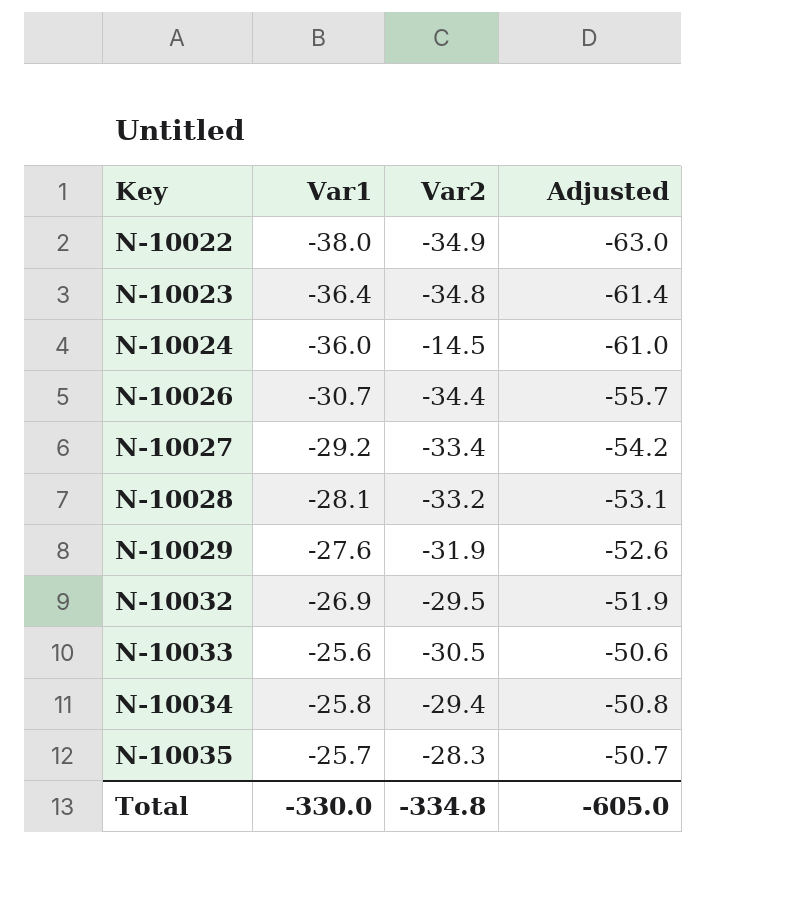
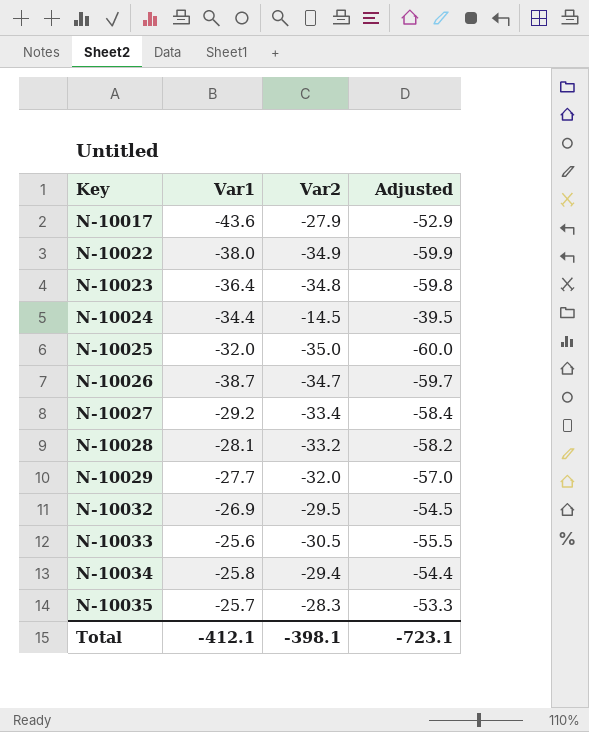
column Adjusted | formula: [Var1] - 25 -> [Var2] - 25
row N-10017: none -> -43.6 | -27.9 | -52.9
N-10024 | Var1: -36.0 -> -34.4
row N-10025: none -> -32.0 | -35.0 | -60.0
N-10026 | Var1: -30.7 -> -38.7
N-10026 | Var2: -34.4 -> -34.7
N-10029 | Var1: -27.6 -> -27.7
N-10029 | Var2: -31.9 -> -32.0
Total | Var1: -330.0 -> -412.1
Total | Var2: -334.8 -> -398.1
Total | Adjusted: -605.0 -> -723.1

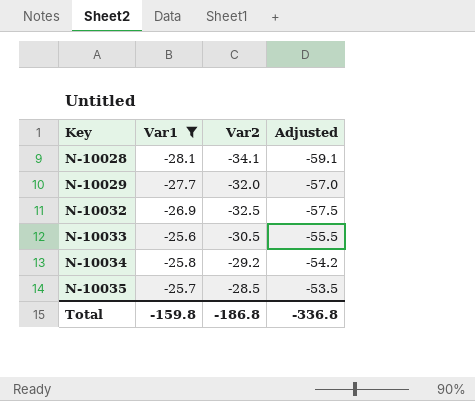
filter: none -> Var1 >= -28.1
N-10028 | Var2: -33.2 -> -34.1
N-10028 | Adjusted: -58.2 -> -59.1
N-10032 | Var2: -29.5 -> -32.5
N-10032 | Adjusted: -54.5 -> -57.5
N-10034 | Var2: -29.4 -> -29.2
N-10034 | Adjusted: -54.4 -> -54.2
N-10035 | Var2: -28.3 -> -28.5
N-10035 | Adjusted: -53.3 -> -53.5
Total | Var1: -412.1 -> -159.8
Total | Var2: -398.1 -> -186.8
Total | Adjusted: -723.1 -> -336.8

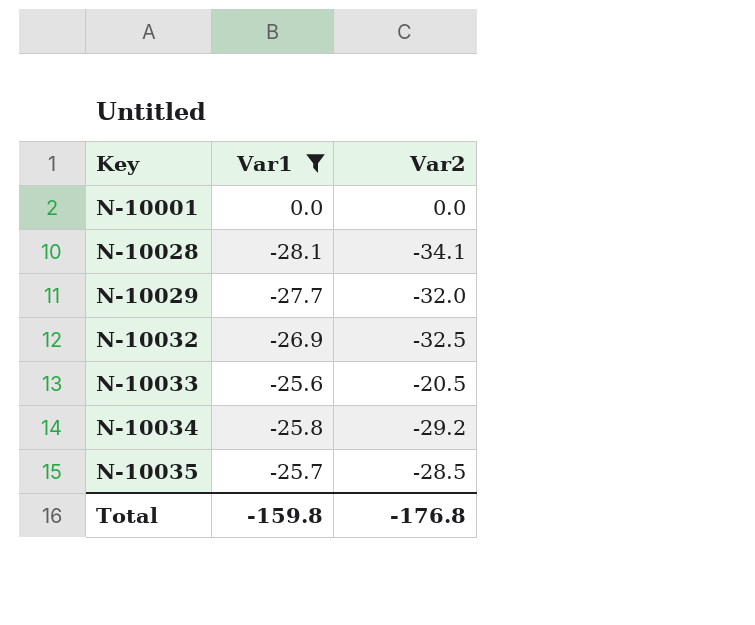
column Adjusted | formula: [Var2] - 25 -> none
row N-10001: none -> 0.0 | 0.0
N-10033 | Var2: -30.5 -> -20.5
Total | Var2: -186.8 -> -176.8

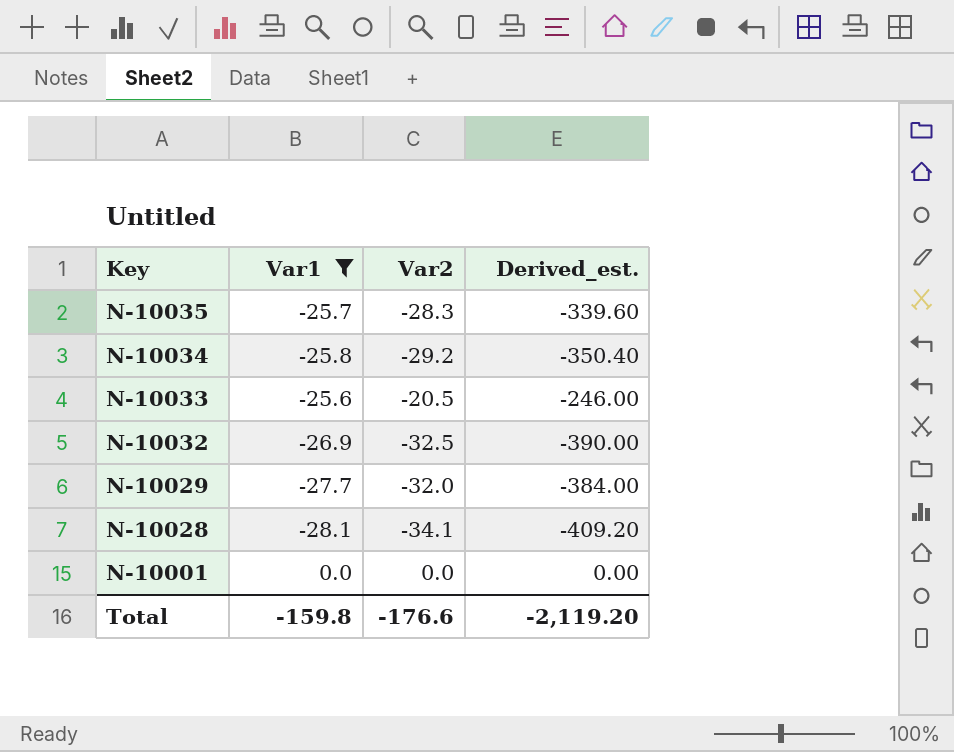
row order: Key ascending -> Key descending
column Derived_est. | formula: none -> [Var2] * 12
N-10035 | Var2: -28.5 -> -28.3
Total | Var2: -176.8 -> -176.6

